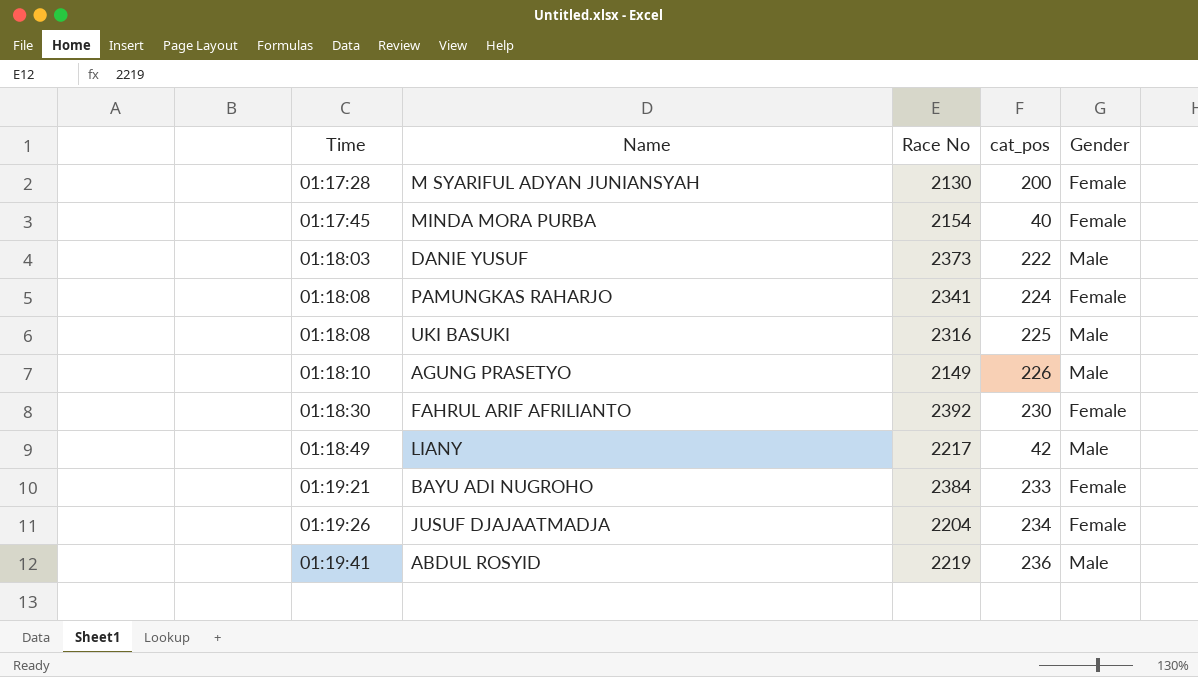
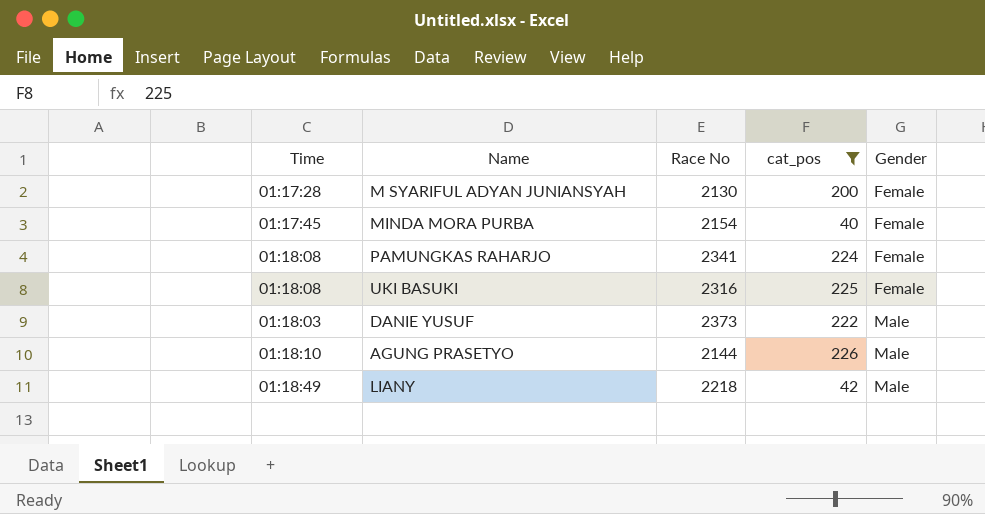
filter: none -> cat_pos <= 226
row order: Time ascending -> Gender ascending
UKI BASUKI | Gender: Male -> Female
AGUNG PRASETYO | Race No: 2149 -> 2144
LIANY | Race No: 2217 -> 2218

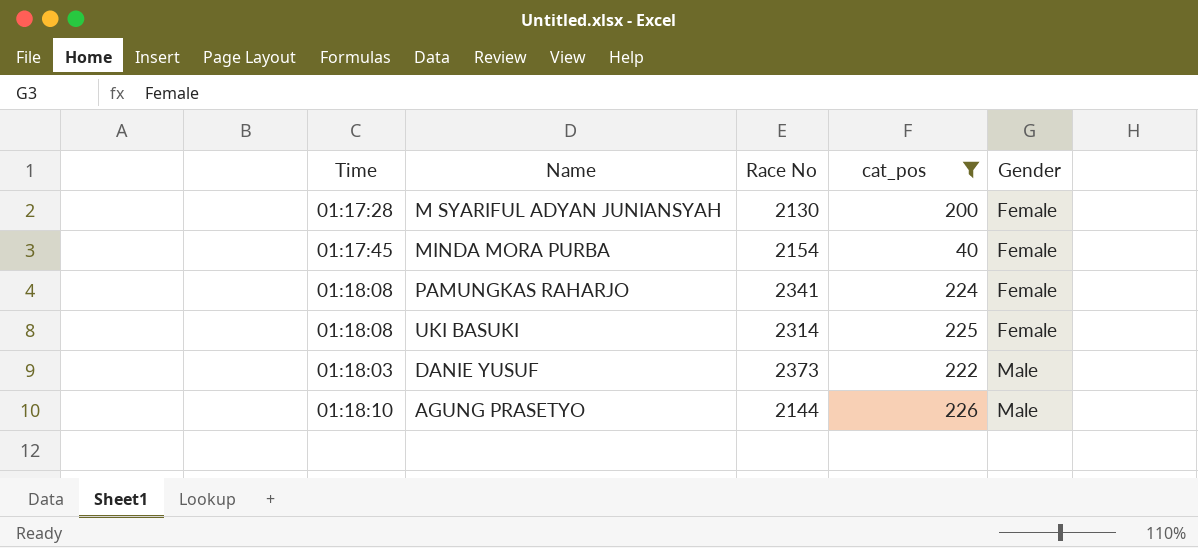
row LIANY: 01:18:49 | 2218 | 42 | Male -> none
UKI BASUKI | Race No: 2316 -> 2314

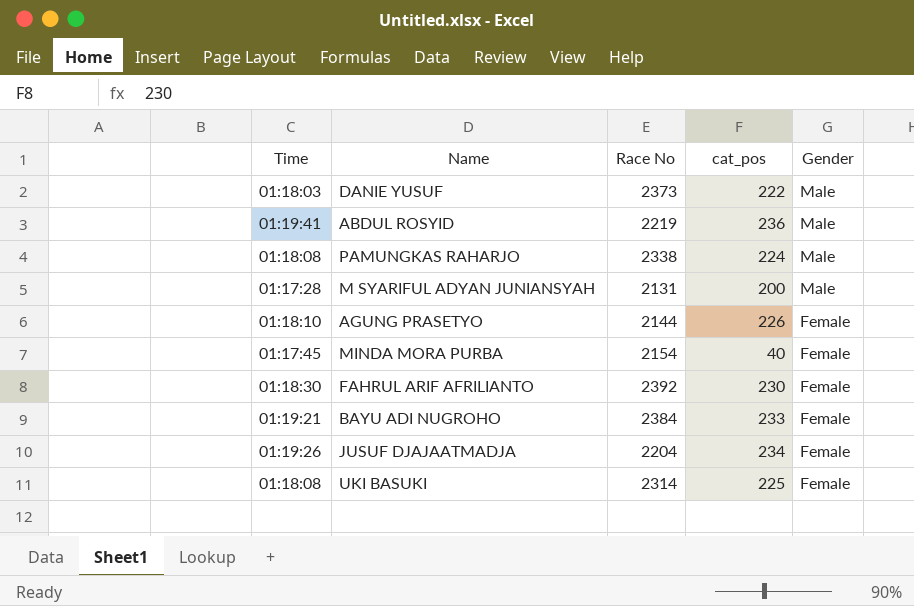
filter: cat_pos <= 226 -> none
row order: Gender ascending -> Gender descending
PAMUNGKAS RAHARJO | Race No: 2341 -> 2338
PAMUNGKAS RAHARJO | Gender: Female -> Male
M SYARIFUL ADYAN JUNIANSYAH | Race No: 2130 -> 2131
M SYARIFUL ADYAN JUNIANSYAH | Gender: Female -> Male
AGUNG PRASETYO | Gender: Male -> Female

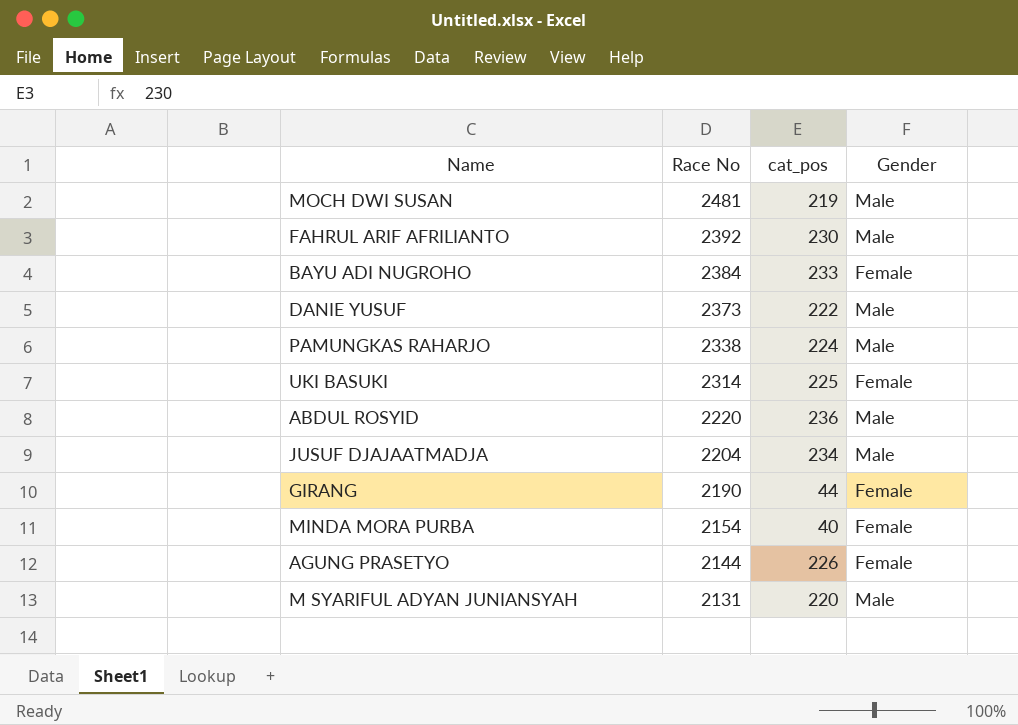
row order: Gender descending -> Race No descending
column Time | position: 1 -> none
row MOCH DWI SUSAN: none -> 2481 | 219 | Male
FAHRUL ARIF AFRILIANTO | Gender: Female -> Male
ABDUL ROSYID | Race No: 2219 -> 2220
JUSUF DJAJAATMADJA | Gender: Female -> Male
row GIRANG: none -> 2190 | 44 | Female
M SYARIFUL ADYAN JUNIANSYAH | cat_pos: 200 -> 220

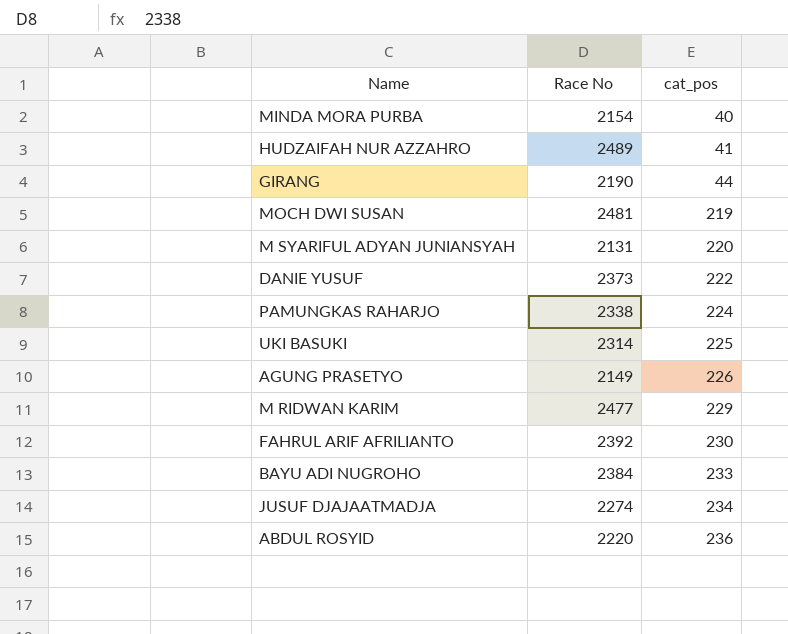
row order: Race No descending -> cat_pos ascending
column Gender | position: 4 -> none
row HUDZAIFAH NUR AZZAHRO: none -> 2489 | 41
AGUNG PRASETYO | Race No: 2144 -> 2149
row M RIDWAN KARIM: none -> 2477 | 229
JUSUF DJAJAATMADJA | Race No: 2204 -> 2274

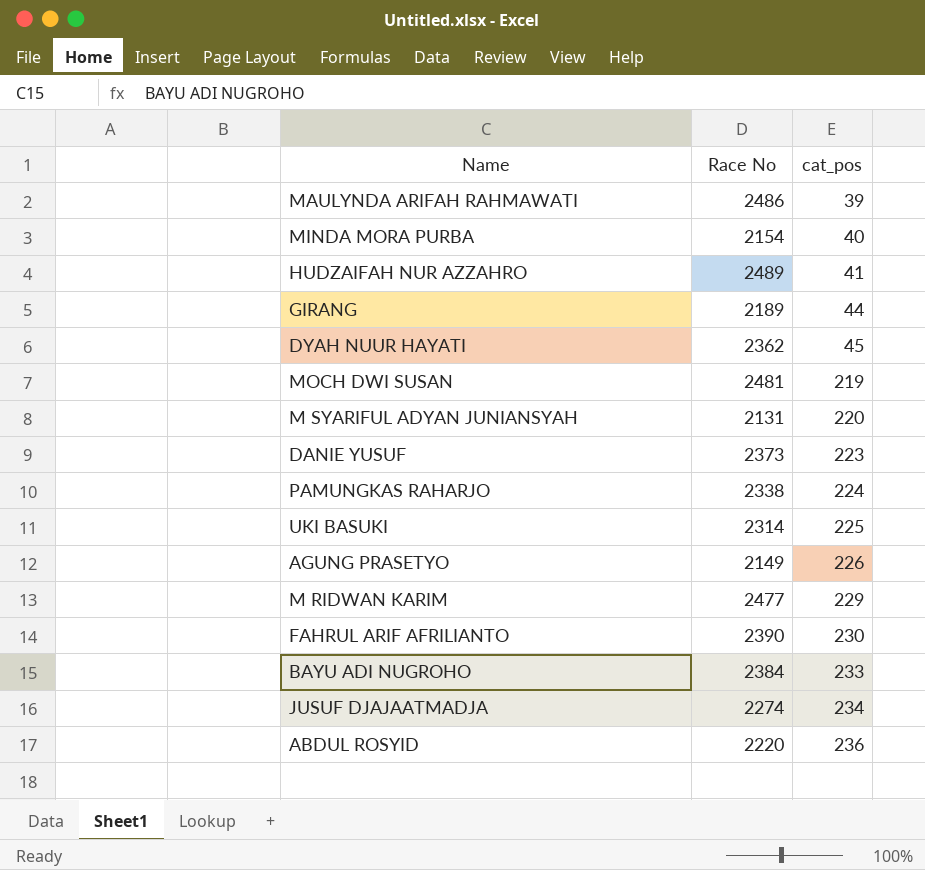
row MAULYNDA ARIFAH RAHMAWATI: none -> 2486 | 39
GIRANG | Race No: 2190 -> 2189
row DYAH NUUR HAYATI: none -> 2362 | 45
DANIE YUSUF | cat_pos: 222 -> 223
FAHRUL ARIF AFRILIANTO | Race No: 2392 -> 2390

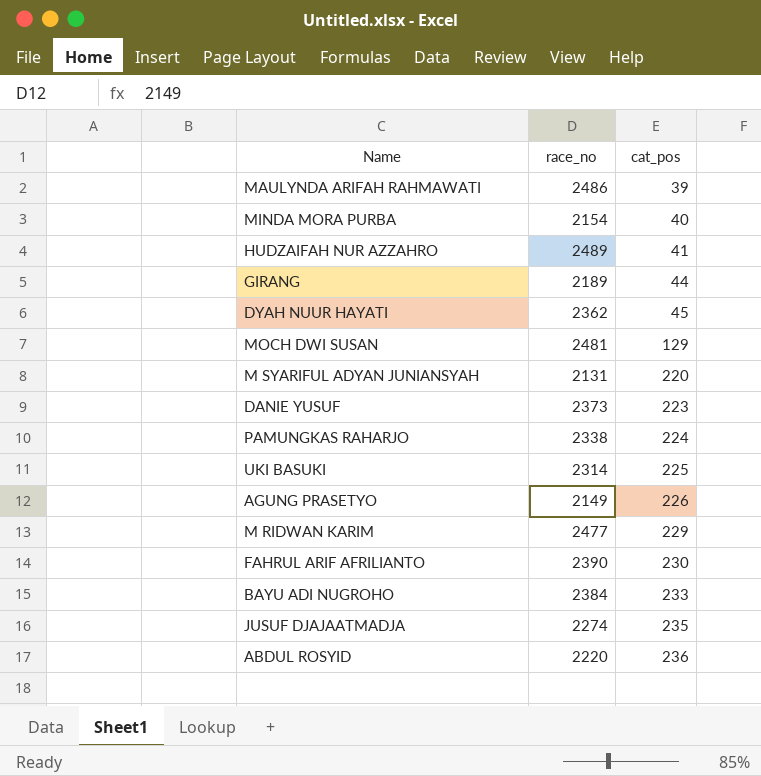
column name: Race No -> race_no
MOCH DWI SUSAN | cat_pos: 219 -> 129
JUSUF DJAJAATMADJA | cat_pos: 234 -> 235

